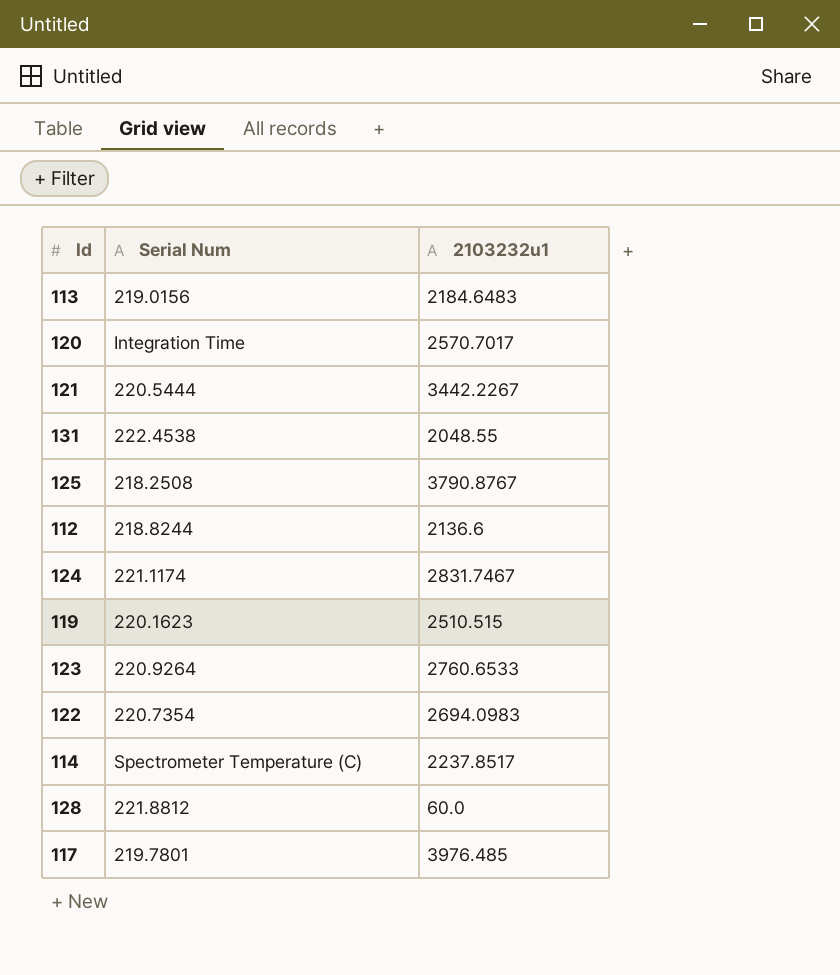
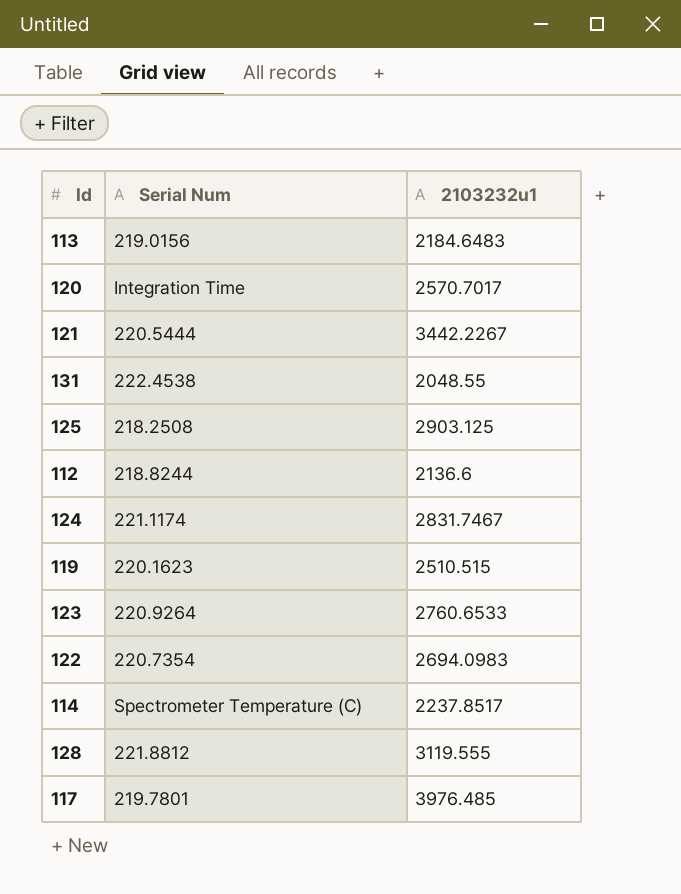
125 | 2103232u1: 3790.8767 -> 2903.125
128 | 2103232u1: 60.0 -> 3119.555

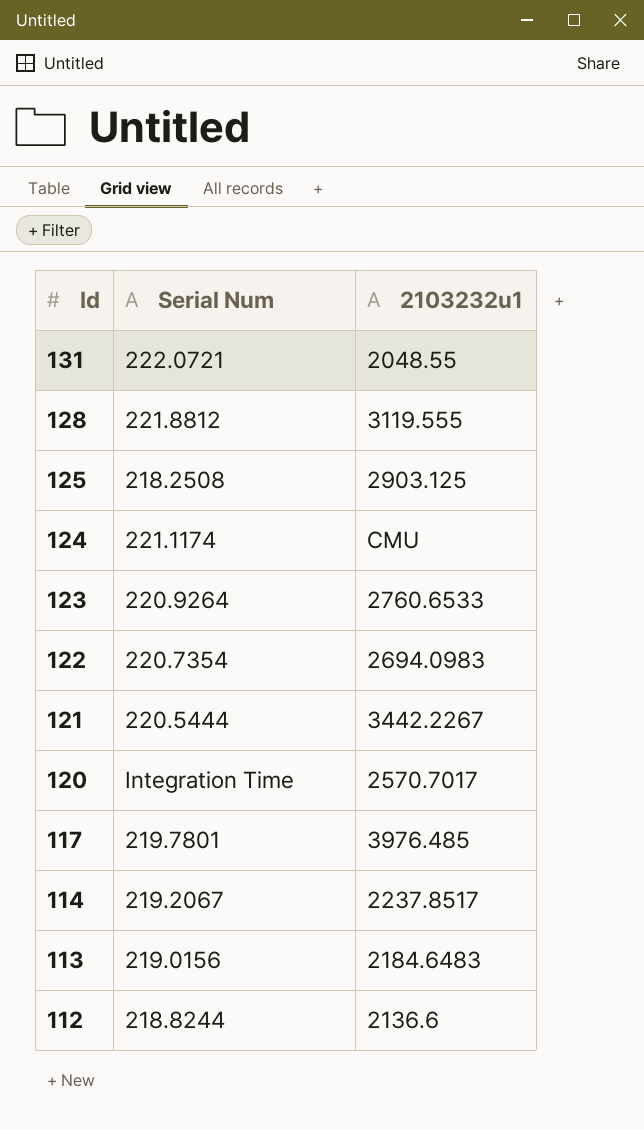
row order: none -> Id descending
row 119: 220.1623 | 2510.515 -> none
131 | Serial Num: 222.4538 -> 222.0721
124 | 2103232u1: 2831.7467 -> CMU
114 | Serial Num: Spectrometer Temperature (C) -> 219.2067

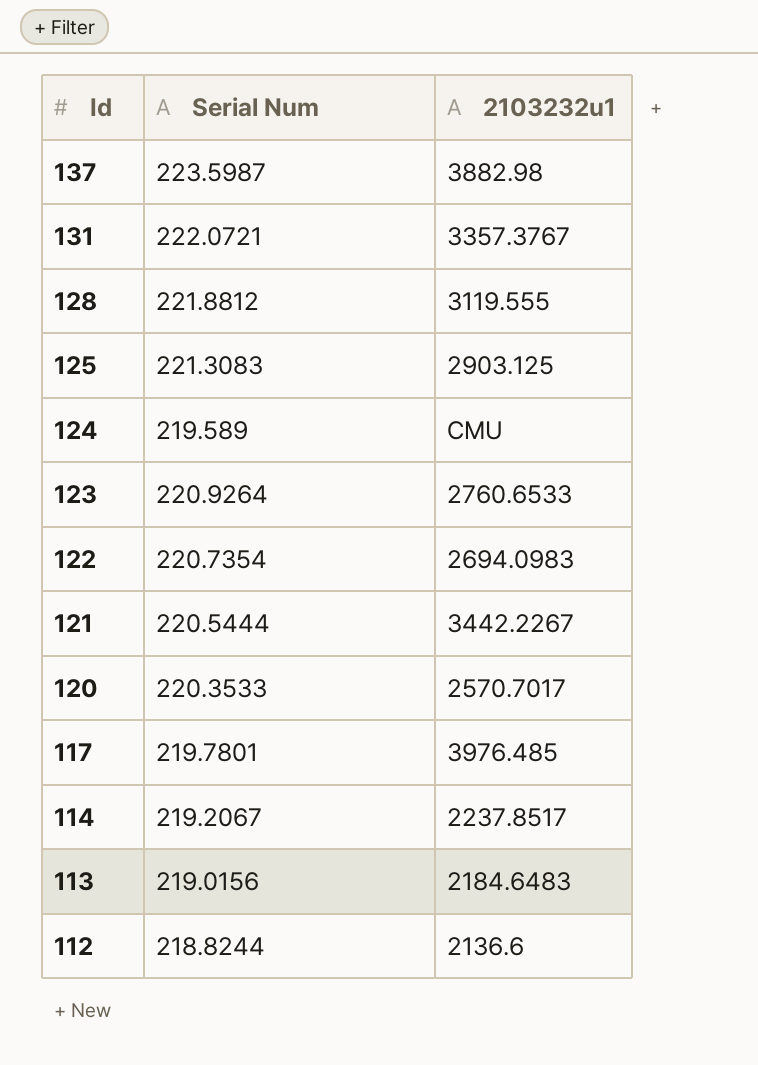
row 137: none -> 223.5987 | 3882.98
131 | 2103232u1: 2048.55 -> 3357.3767
125 | Serial Num: 218.2508 -> 221.3083
124 | Serial Num: 221.1174 -> 219.589
120 | Serial Num: Integration Time -> 220.3533

